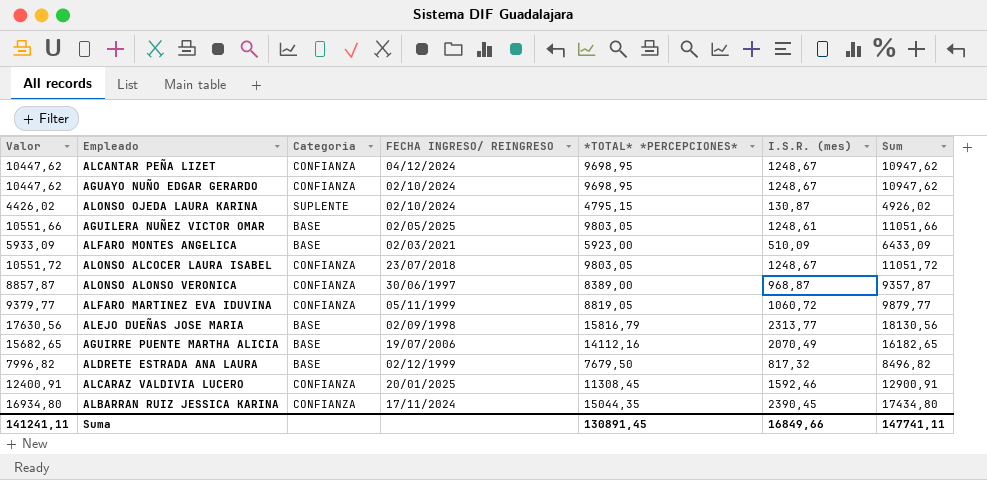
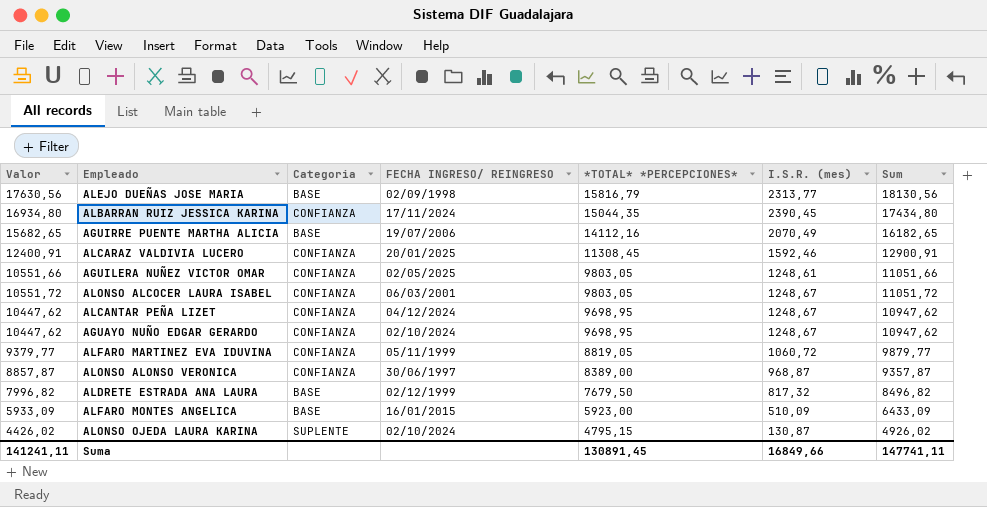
row order: none -> *TOTAL* *PERCEPCIONES* descending
AGUILERA NUÑEZ VICTOR OMAR | Categoria: BASE -> CONFIANZA
ALONSO ALCOCER LAURA ISABEL | FECHA INGRESO/ REINGRESO: 23/07/2018 -> 06/03/2001
ALFARO MONTES ANGELICA | FECHA INGRESO/ REINGRESO: 02/03/2021 -> 16/01/2015

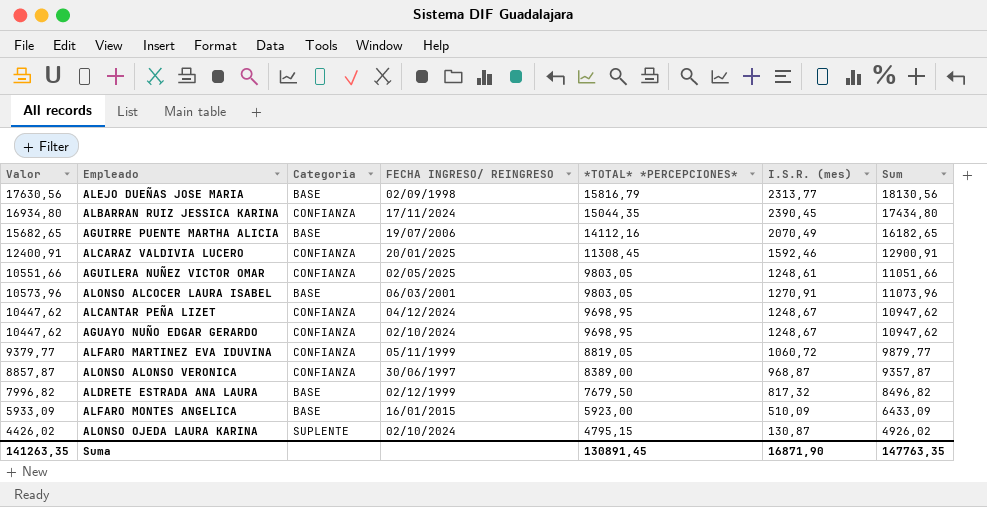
ALONSO ALCOCER LAURA ISABEL | Valor: 10551,72 -> 10573,96
ALONSO ALCOCER LAURA ISABEL | Categoria: CONFIANZA -> BASE
ALONSO ALCOCER LAURA ISABEL | I.S.R. (mes): 1248,67 -> 1270,91
ALONSO ALCOCER LAURA ISABEL | Sum: 11051,72 -> 11073,96
Suma | Valor: 141241,11 -> 141263,35
Suma | I.S.R. (mes): 16849,66 -> 16871,90
Suma | Sum: 147741,11 -> 147763,35

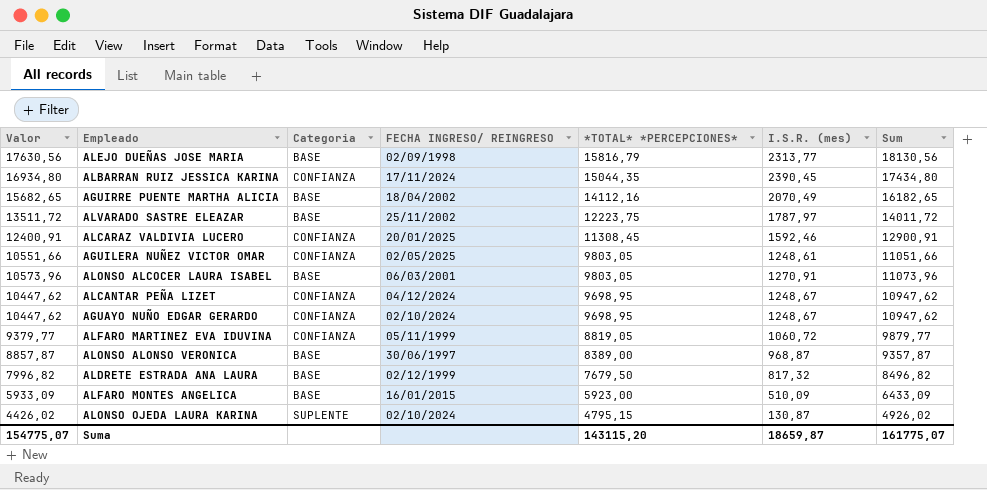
AGUIRRE PUENTE MARTHA ALICIA | FECHA INGRESO/ REINGRESO: 19/07/2006 -> 18/04/2002
row ALVARADO SASTRE ELEAZAR: none -> 13511,72 | BASE | 25/11/2002 | 12223,75 | 1787,97 | 14011,72
ALONSO ALONSO VERONICA | Categoria: CONFIANZA -> BASE
Suma | Valor: 141263,35 -> 154775,07
Suma | *TOTAL* *PERCEPCIONES*: 130891,45 -> 143115,20
Suma | I.S.R. (mes): 16871,90 -> 18659,87
Suma | Sum: 147763,35 -> 161775,07

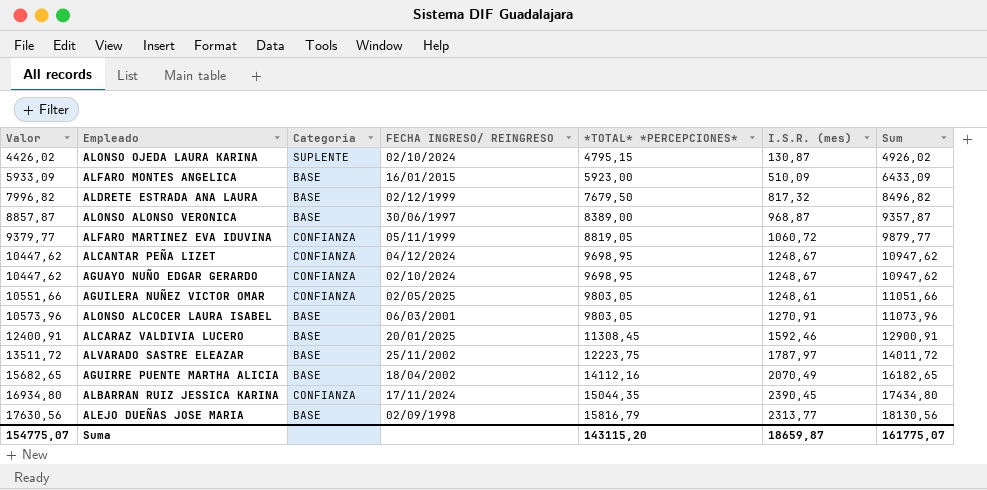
row order: *TOTAL* *PERCEPCIONES* descending -> Valor ascending
ALCARAZ VALDIVIA LUCERO | Categoria: CONFIANZA -> BASE

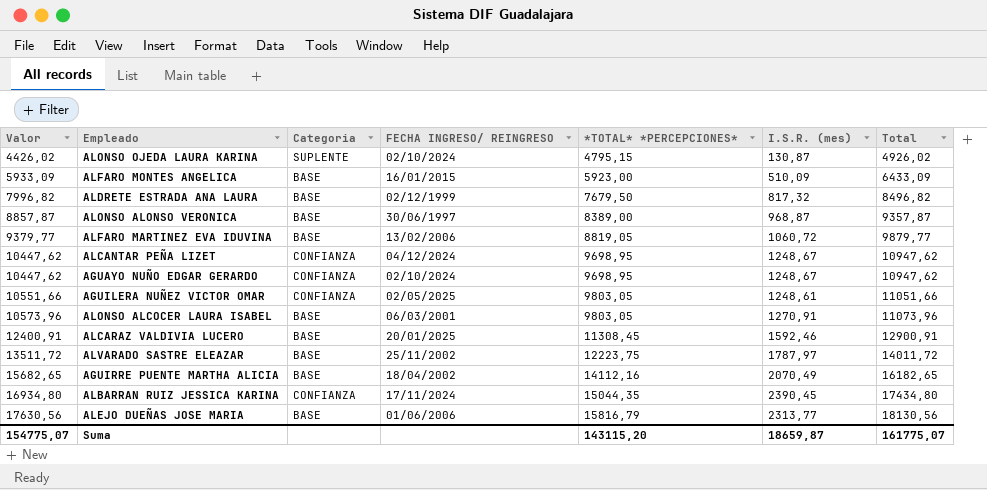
column name: Sum -> Total
ALFARO MARTINEZ EVA IDUVINA | Categoria: CONFIANZA -> BASE
ALFARO MARTINEZ EVA IDUVINA | FECHA INGRESO/ REINGRESO: 05/11/1999 -> 13/02/2006
ALEJO DUEÑAS JOSE MARIA | FECHA INGRESO/ REINGRESO: 02/09/1998 -> 01/06/2006

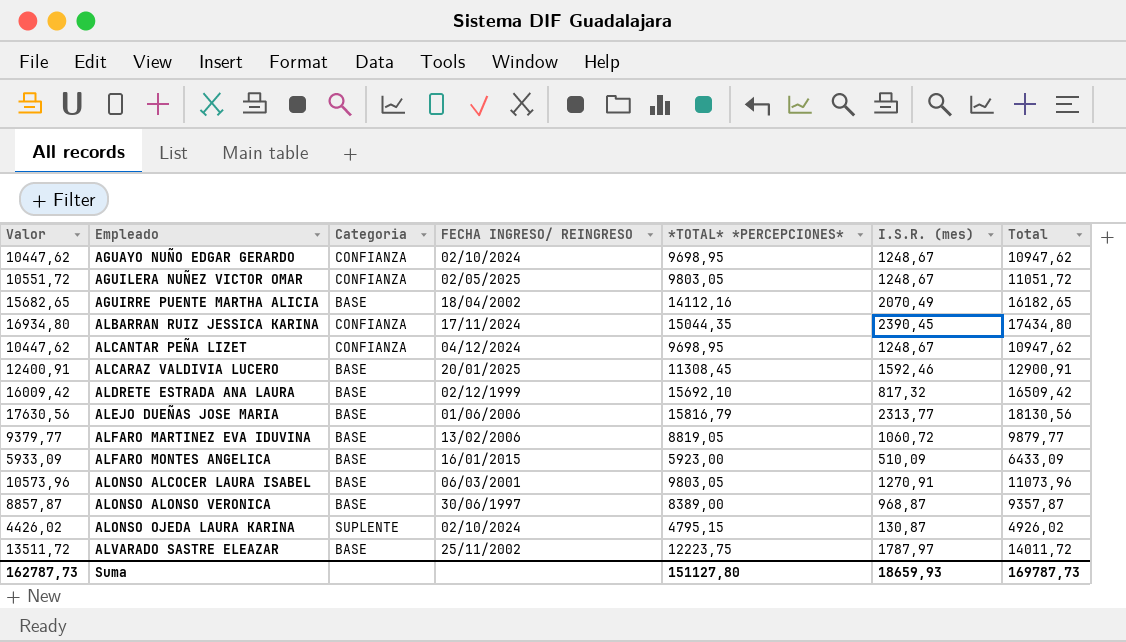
row order: Valor ascending -> Empleado ascending
AGUILERA NUÑEZ VICTOR OMAR | Valor: 10551,66 -> 10551,72
AGUILERA NUÑEZ VICTOR OMAR | I.S.R. (mes): 1248,61 -> 1248,67
AGUILERA NUÑEZ VICTOR OMAR | Total: 11051,66 -> 11051,72
ALDRETE ESTRADA ANA LAURA | Valor: 7996,82 -> 16009,42
ALDRETE ESTRADA ANA LAURA | *TOTAL* *PERCEPCIONES*: 7679,50 -> 15692,10
ALDRETE ESTRADA ANA LAURA | Total: 8496,82 -> 16509,42
Suma | Valor: 154775,07 -> 162787,73
Suma | *TOTAL* *PERCEPCIONES*: 143115,20 -> 151127,80
Suma | I.S.R. (mes): 18659,87 -> 18659,93
Suma | Total: 161775,07 -> 169787,73

